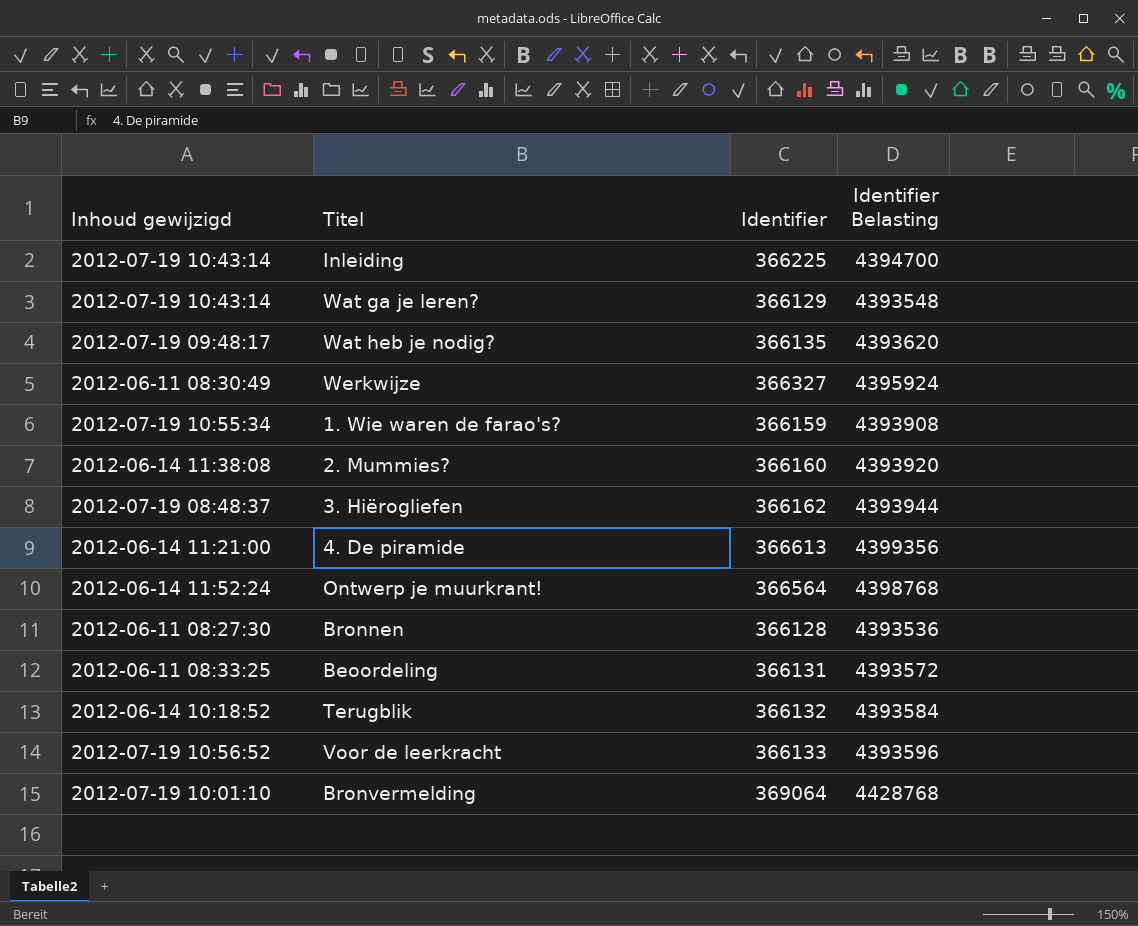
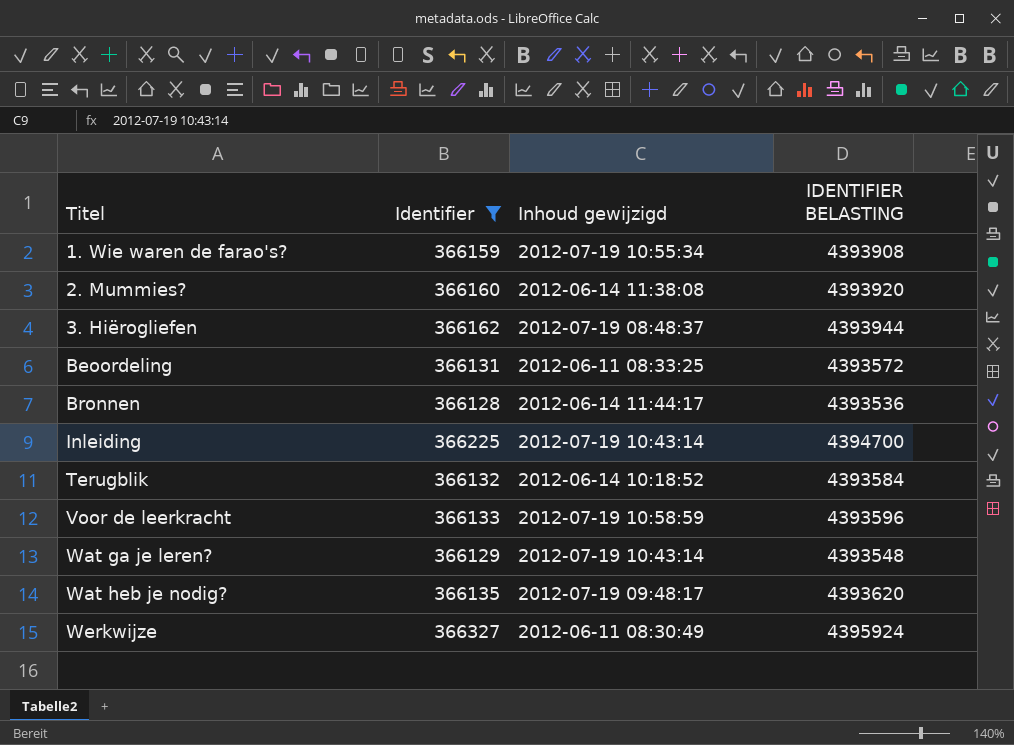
filter: none -> Identifier <= 366327
row order: none -> Titel ascending
column Inhoud gewijzigd | position: 1 -> 3
column name: Identifier Belasting -> IDENTIFIER BELASTING
Bronnen | Inhoud gewijzigd: 2012-06-11 08:27:30 -> 2012-06-14 11:44:17
Voor de leerkracht | Inhoud gewijzigd: 2012-07-19 10:56:52 -> 2012-07-19 10:58:59

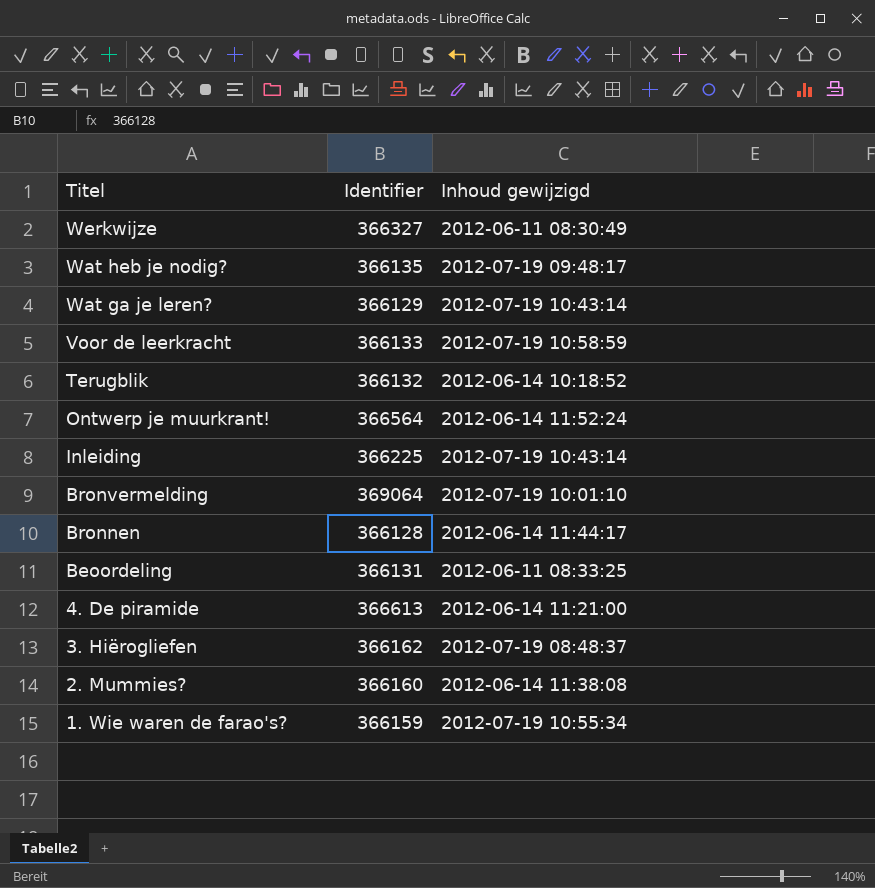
filter: Identifier <= 366327 -> none
row order: Titel ascending -> Titel descending
column IDENTIFIER BELASTING | formula: [Identifier] * 12 -> none

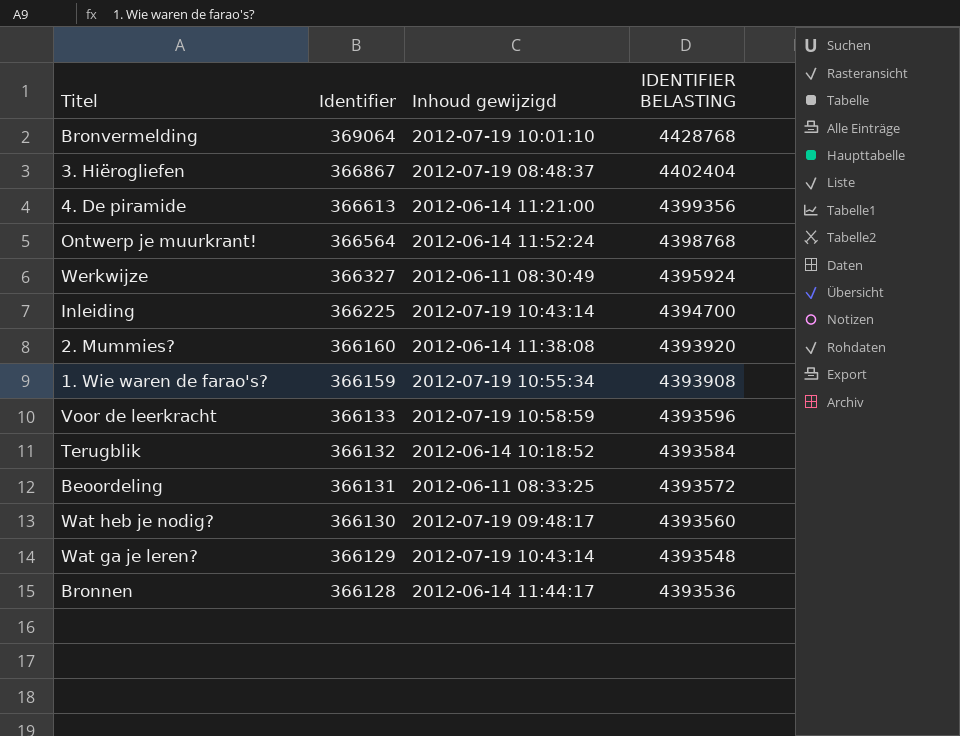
row order: Titel descending -> Identifier descending
column IDENTIFIER BELASTING | formula: none -> [Identifier] * 12
3. Hiërogliefen | Identifier: 366162 -> 366867
Wat heb je nodig? | Identifier: 366135 -> 366130

